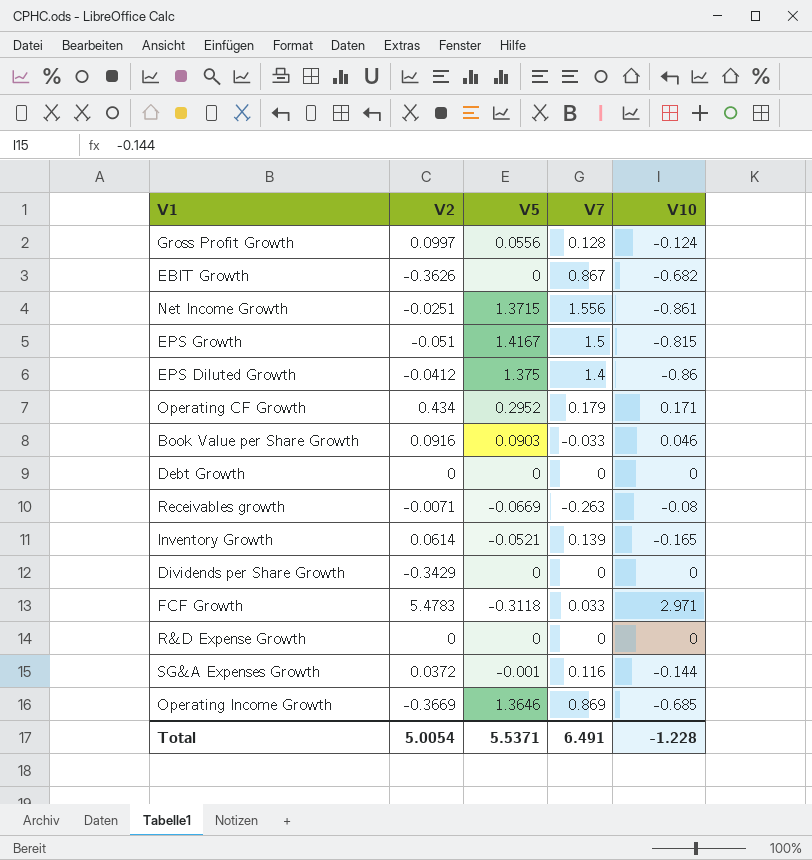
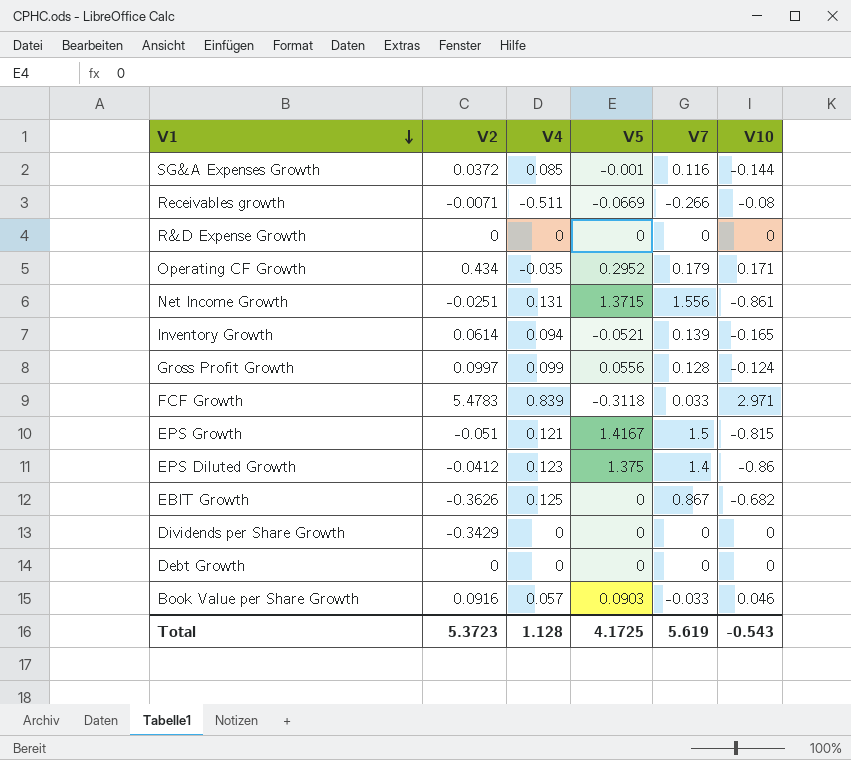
row order: none -> V1 descending
column V4 | position: none -> 3
row Operating Income Growth: -0.3669 | 1.3646 | 0.869 | -0.685 -> none
Receivables growth | V7: -0.263 -> -0.266
Total | V2: 5.0054 -> 5.3723
Total | V5: 5.5371 -> 4.1725
Total | V7: 6.491 -> 5.619
Total | V10: -1.228 -> -0.543

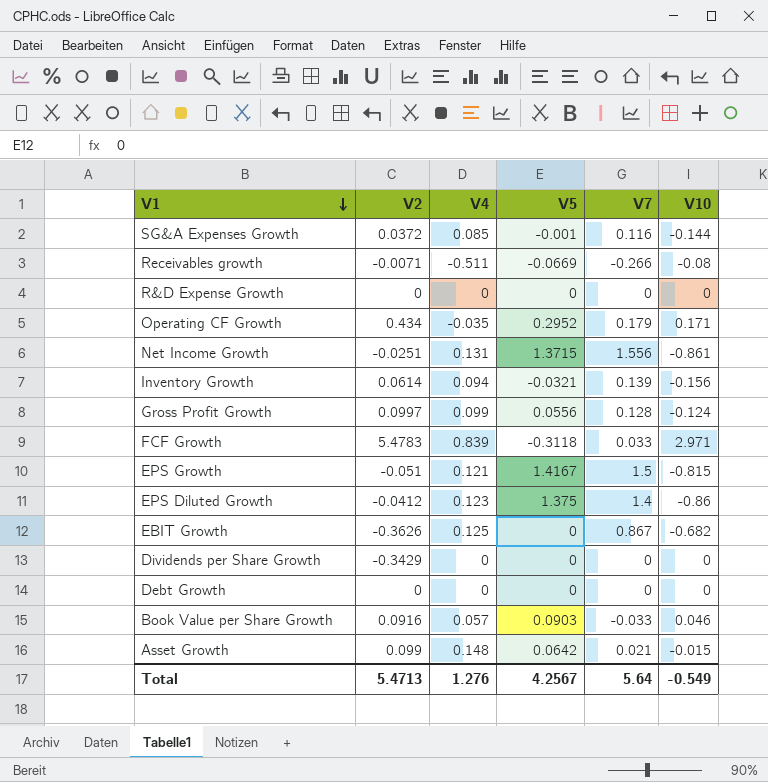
Inventory Growth | V5: -0.0521 -> -0.0321
Inventory Growth | V10: -0.165 -> -0.156
row Asset Growth: none -> 0.099 | 0.148 | 0.0642 | 0.021 | -0.015
Total | V2: 5.3723 -> 5.4713
Total | V4: 1.128 -> 1.276
Total | V5: 4.1725 -> 4.2567
Total | V7: 5.619 -> 5.64
Total | V10: -0.543 -> -0.549

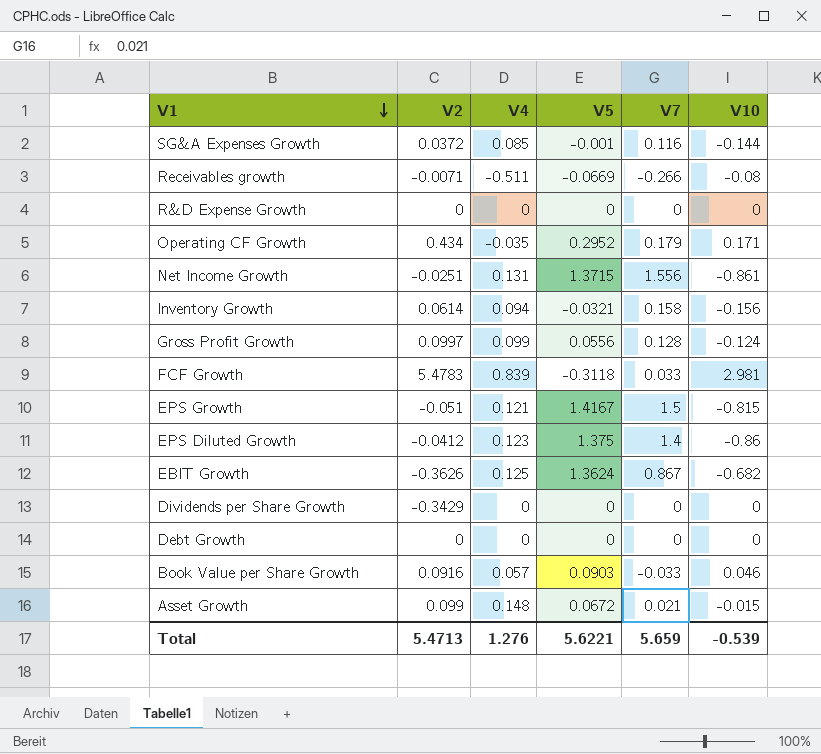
Inventory Growth | V7: 0.139 -> 0.158
FCF Growth | V10: 2.971 -> 2.981
EBIT Growth | V5: 0 -> 1.3624
Asset Growth | V5: 0.0642 -> 0.0672
Total | V5: 4.2567 -> 5.6221
Total | V7: 5.64 -> 5.659
Total | V10: -0.549 -> -0.539

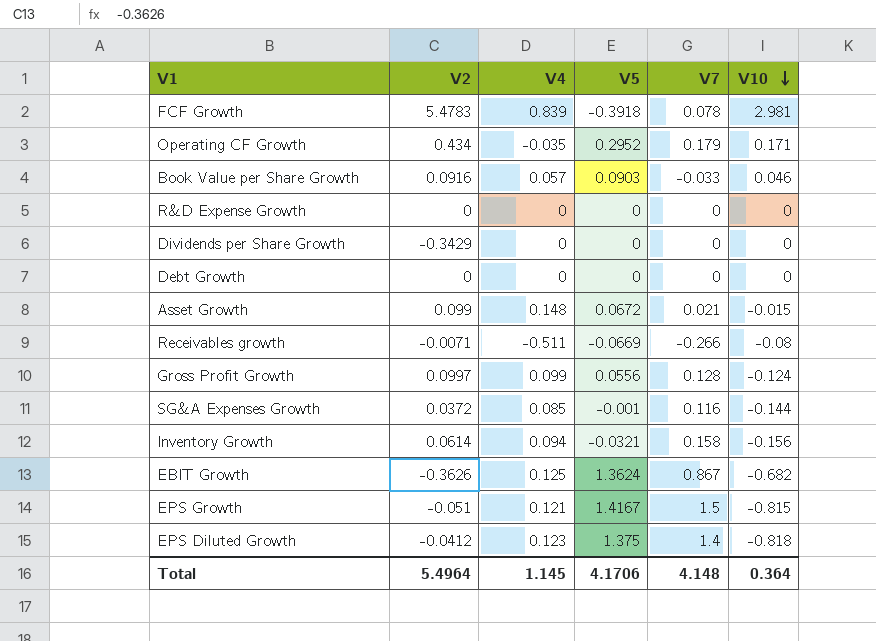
row order: V1 descending -> V10 descending
row Net Income Growth: -0.0251 | 0.131 | 1.3715 | 1.556 | -0.861 -> none
FCF Growth | V5: -0.3118 -> -0.3918
FCF Growth | V7: 0.033 -> 0.078
EPS Diluted Growth | V10: -0.86 -> -0.818
Total | V2: 5.4713 -> 5.4964
Total | V4: 1.276 -> 1.145
Total | V5: 5.6221 -> 4.1706
Total | V7: 5.659 -> 4.148
Total | V10: -0.539 -> 0.364

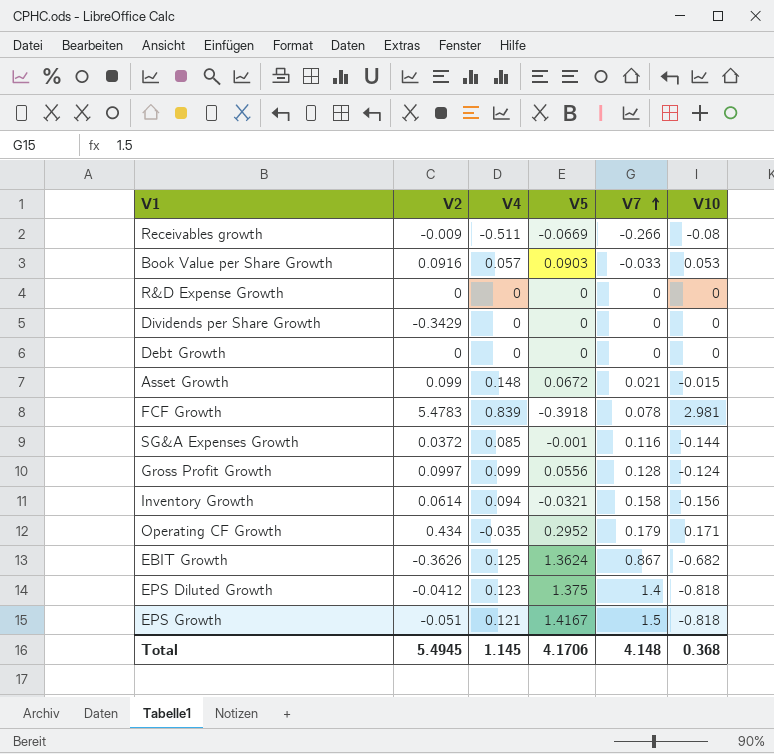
row order: V10 descending -> V7 ascending
Receivables growth | V2: -0.0071 -> -0.009
Book Value per Share Growth | V10: 0.046 -> 0.053
EPS Growth | V10: -0.815 -> -0.818
Total | V2: 5.4964 -> 5.4945
Total | V10: 0.364 -> 0.368

